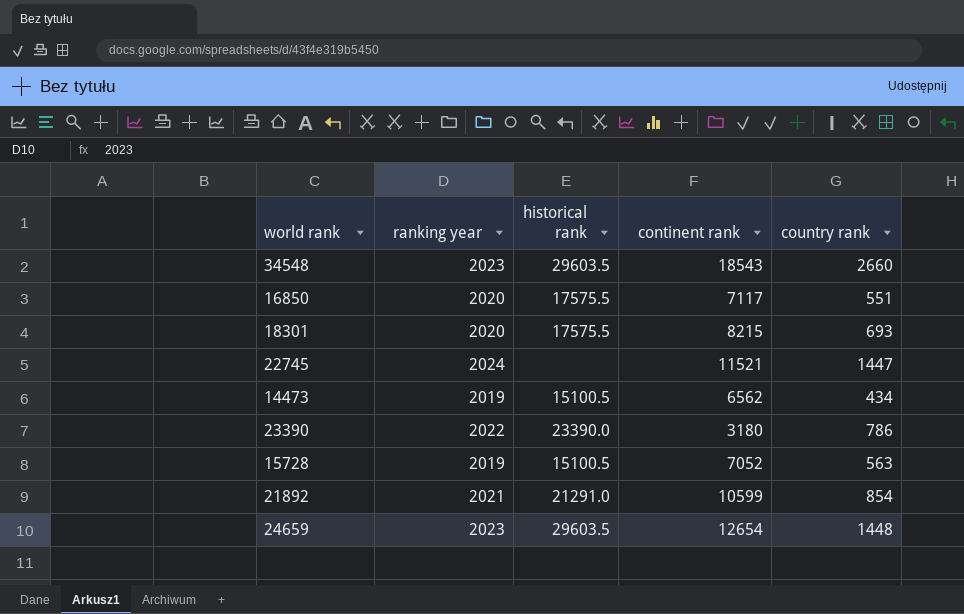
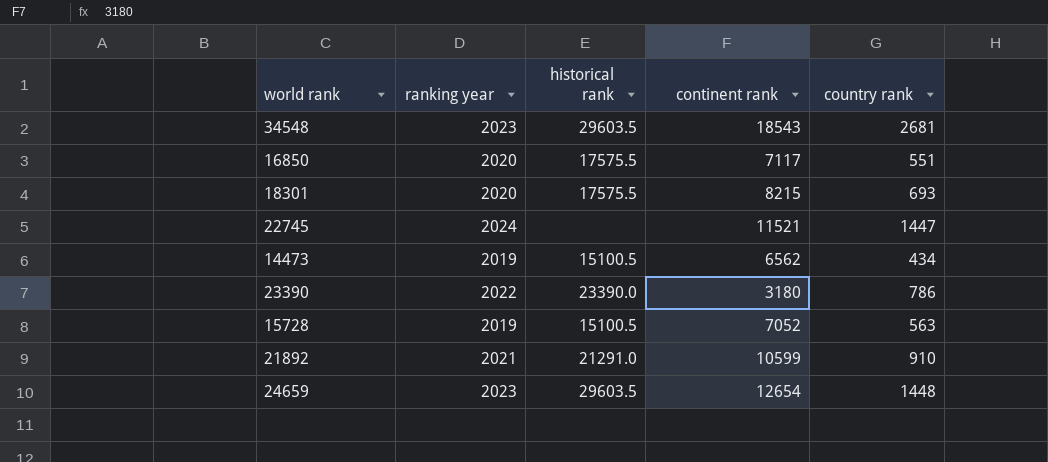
34548 | country rank: 2660 -> 2681
21892 | country rank: 854 -> 910

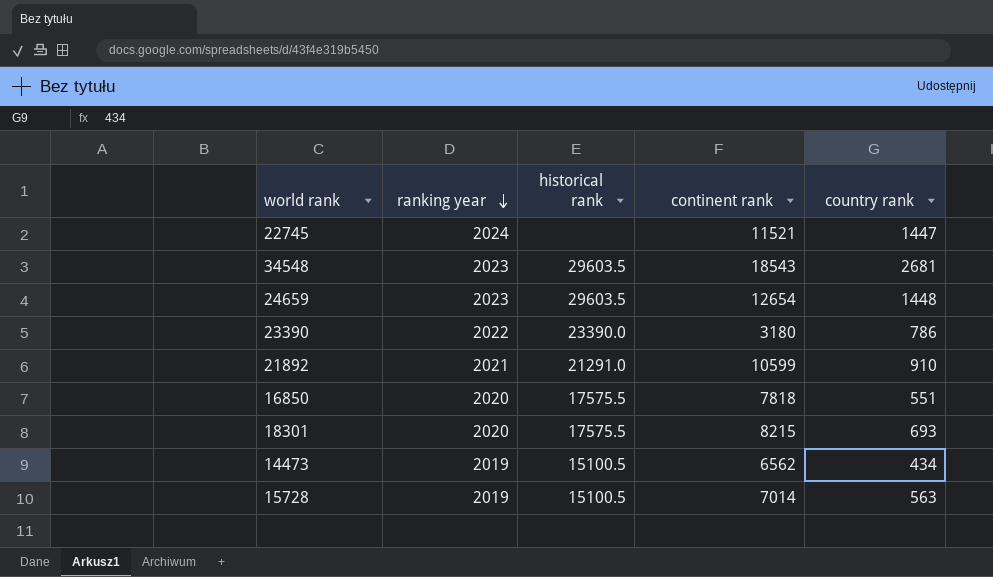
row order: none -> ranking year descending
16850 | continent rank: 7117 -> 7818
15728 | continent rank: 7052 -> 7014

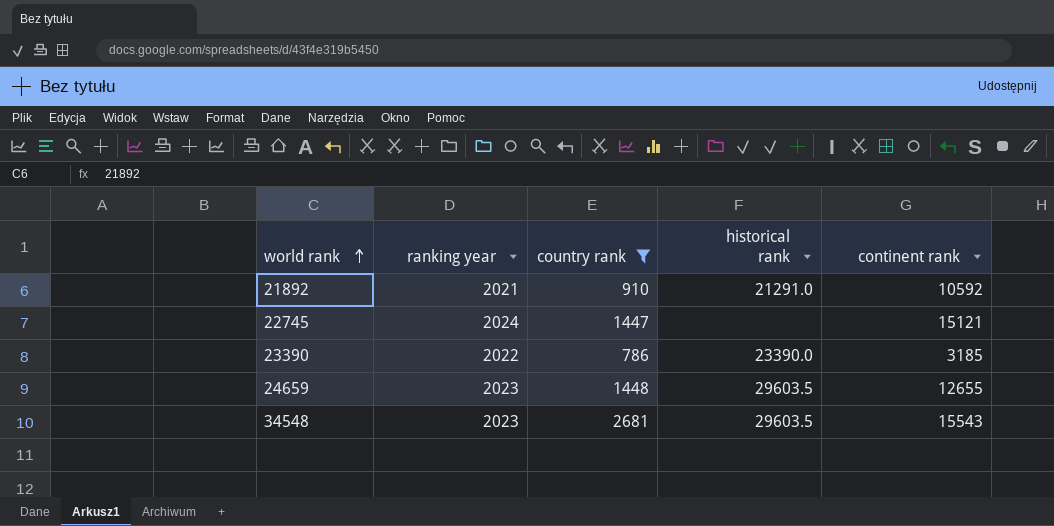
filter: none -> country rank >= 786
row order: ranking year descending -> world rank ascending
column country rank | position: 5 -> 3
21892 | continent rank: 10599 -> 10592
22745 | continent rank: 11521 -> 15121
23390 | continent rank: 3180 -> 3185
24659 | continent rank: 12654 -> 12655
34548 | continent rank: 18543 -> 15543

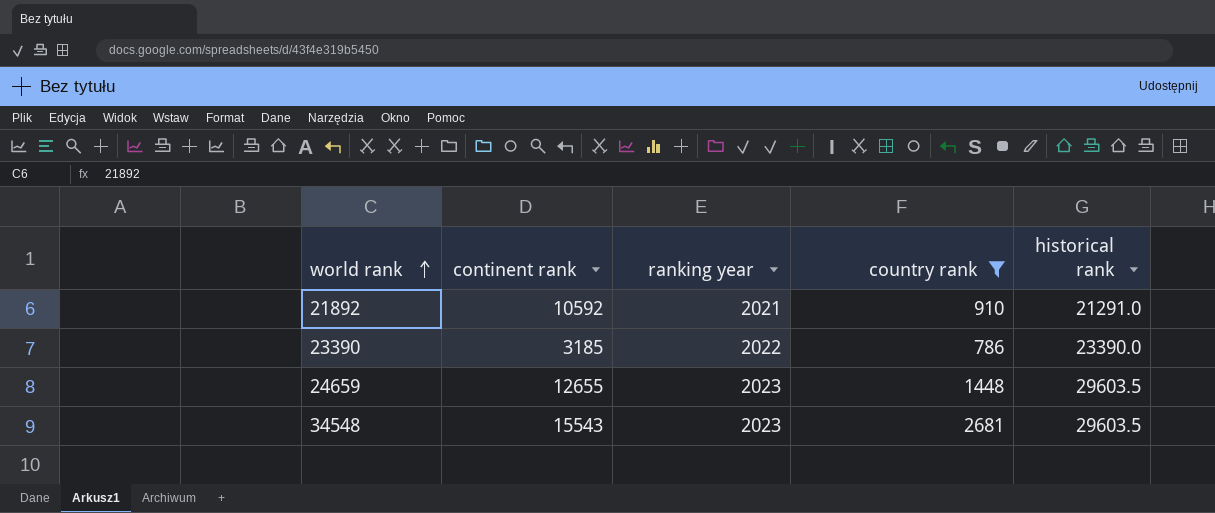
column continent rank | position: 5 -> 2
row 22745: 2024 | 1447 | none | 15121 -> none

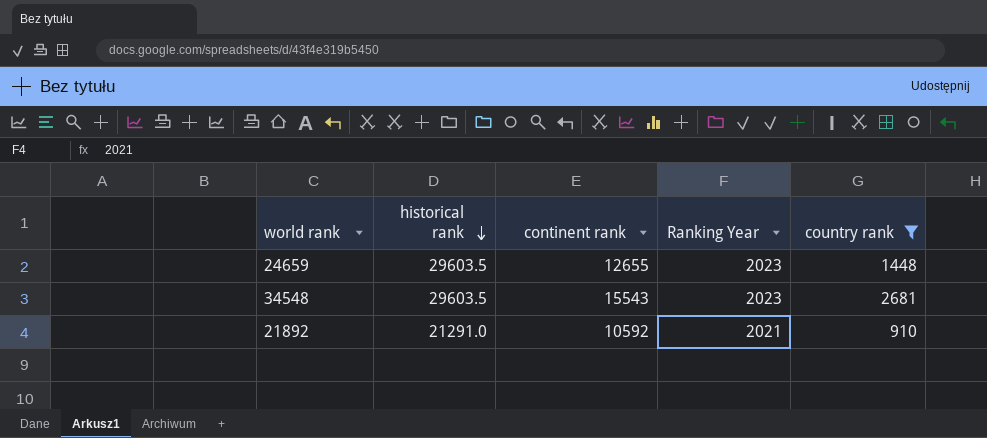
row order: world rank ascending -> historical rank descending
column historical rank | position: 5 -> 2
column name: ranking year -> Ranking Year
row 23390: 3185 | 2022 | 786 | 23390.0 -> none

